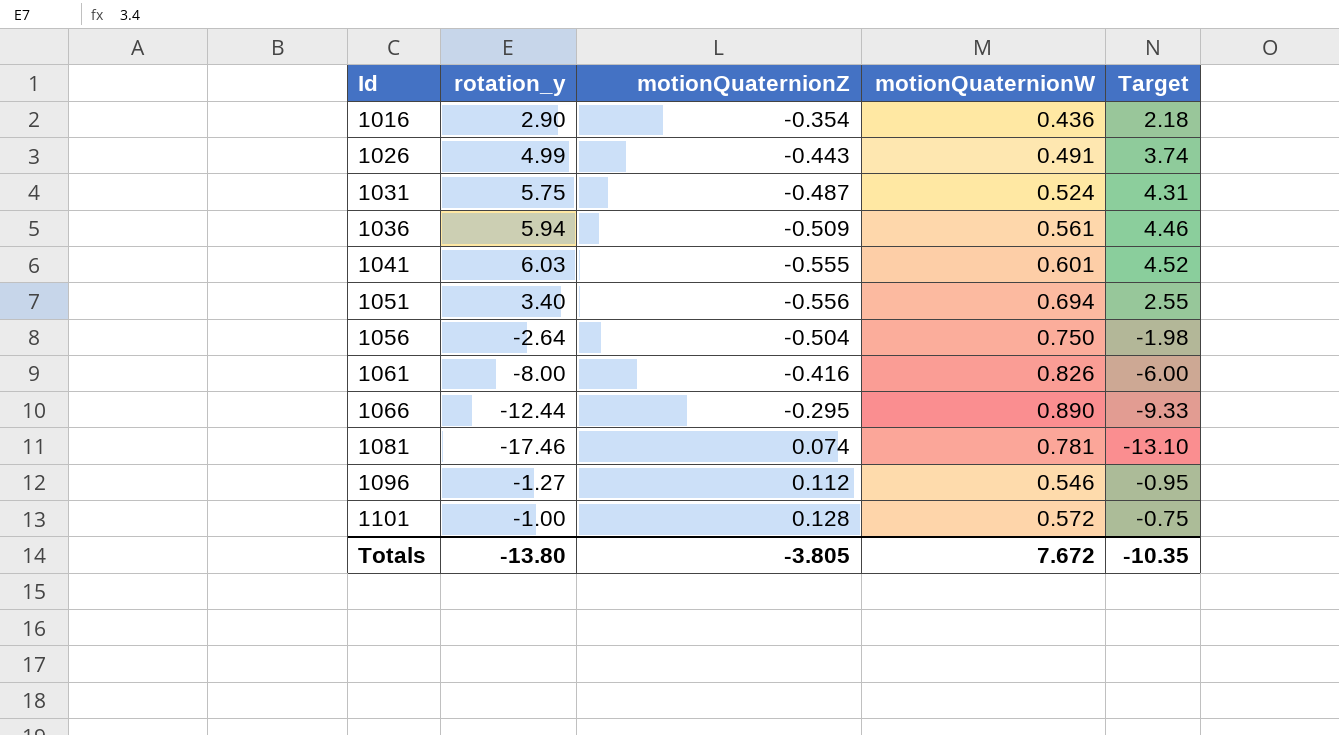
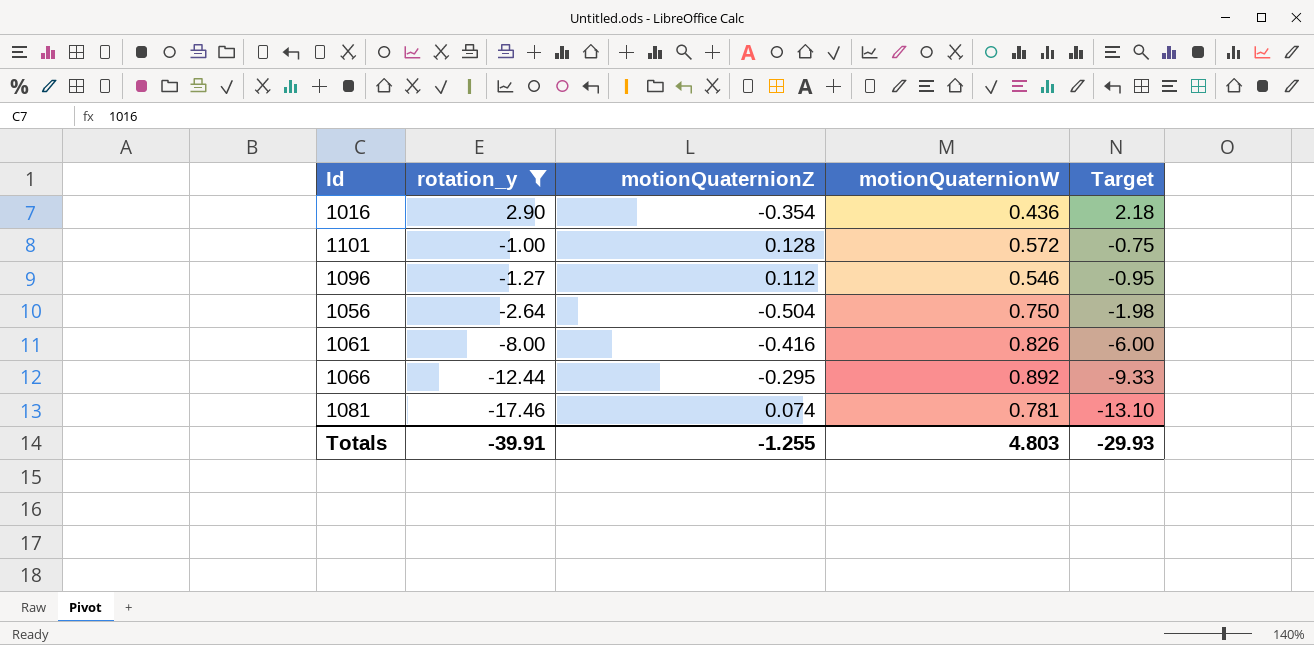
filter: none -> rotation_y <= 2.90
row order: Id ascending -> rotation_y descending
1066 | motionQuaternionW: 0.890 -> 0.892
Totals | rotation_y: -13.80 -> -39.91
Totals | motionQuaternionZ: -3.805 -> -1.255
Totals | motionQuaternionW: 7.672 -> 4.803
Totals | Target: -10.35 -> -29.93

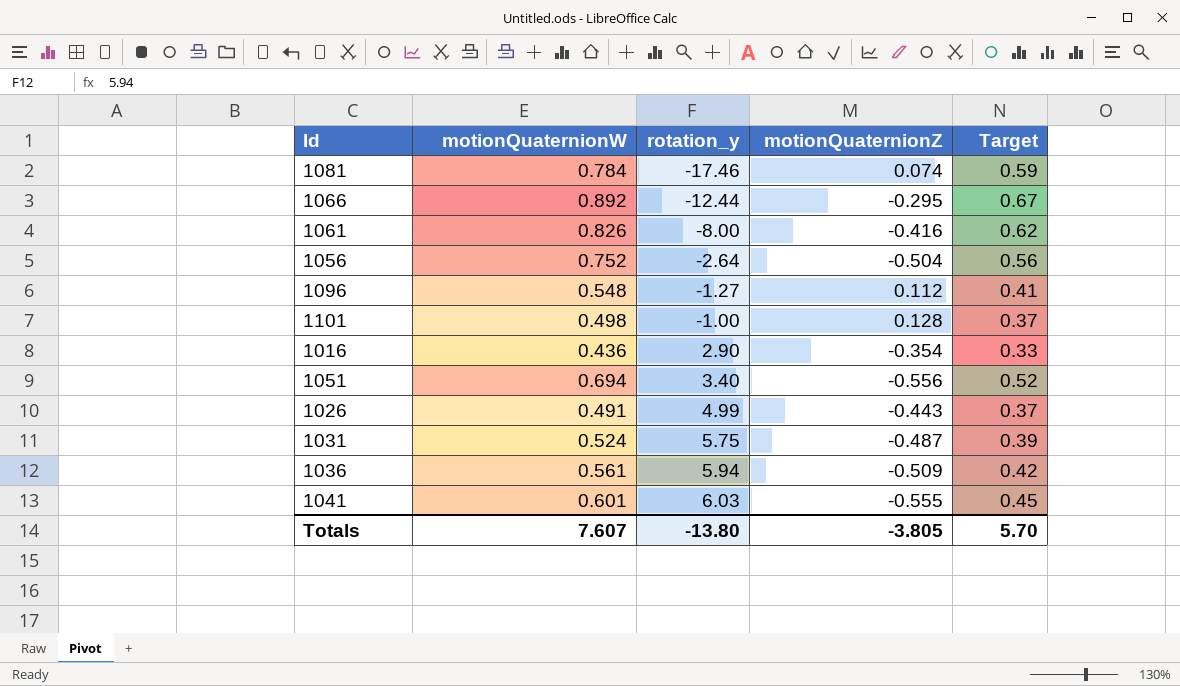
filter: rotation_y <= 2.90 -> none
row order: rotation_y descending -> rotation_y ascending
column motionQuaternionW | position: 4 -> 2
column Target | formula: [rotation_y] * 0.75 -> [motionQuaternionW] * 0.75
1081 | motionQuaternionW: 0.781 -> 0.784
1056 | motionQuaternionW: 0.750 -> 0.752
1096 | motionQuaternionW: 0.546 -> 0.548
1101 | motionQuaternionW: 0.572 -> 0.498
Totals | motionQuaternionW: 4.803 -> 7.607
Totals | rotation_y: -39.91 -> -13.80
Totals | motionQuaternionZ: -1.255 -> -3.805
Totals | Target: -29.93 -> 5.70

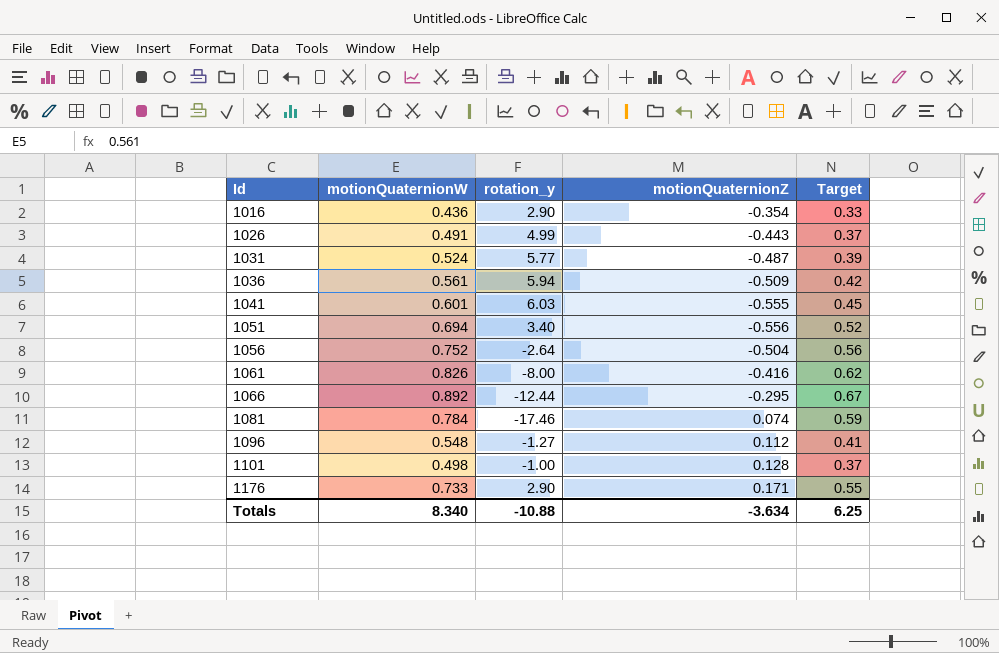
row order: rotation_y ascending -> Id ascending
1031 | rotation_y: 5.75 -> 5.77
row 1176: none -> 0.733 | 2.90 | 0.171 | 0.55
Totals | motionQuaternionW: 7.607 -> 8.340
Totals | rotation_y: -13.80 -> -10.88
Totals | motionQuaternionZ: -3.805 -> -3.634
Totals | Target: 5.70 -> 6.25

